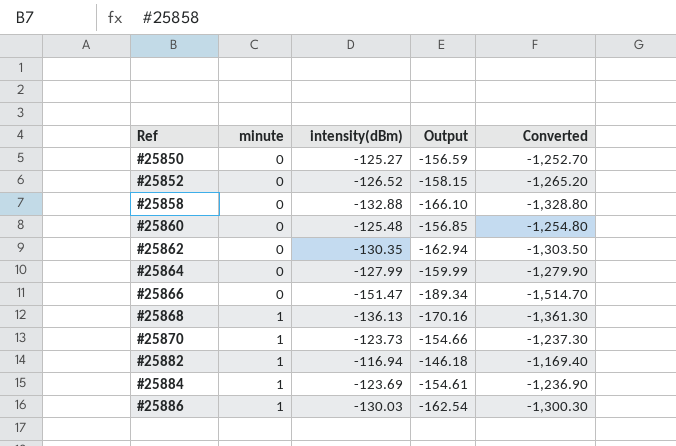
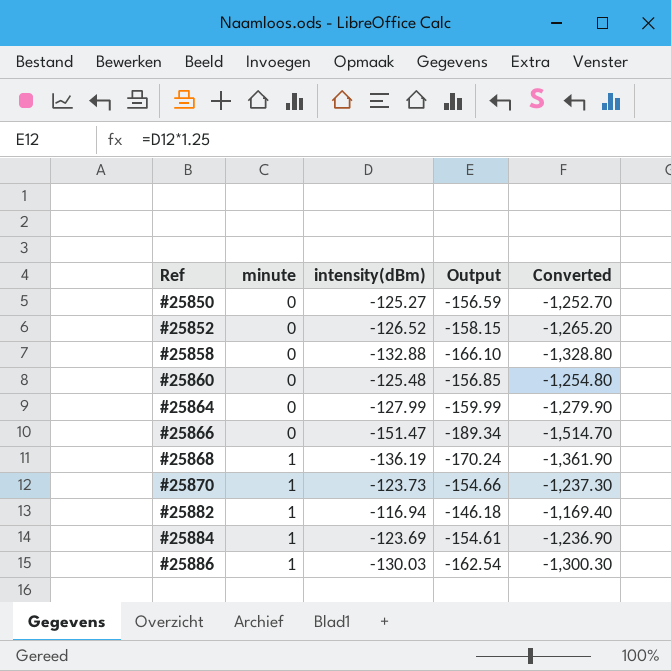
row #25862: 0 | -130.35 | -162.94 | -1,303.50 -> none
#25868 | intensity(dBm): -136.13 -> -136.19
#25868 | Output: -170.16 -> -170.24
#25868 | Converted: -1,361.30 -> -1,361.90

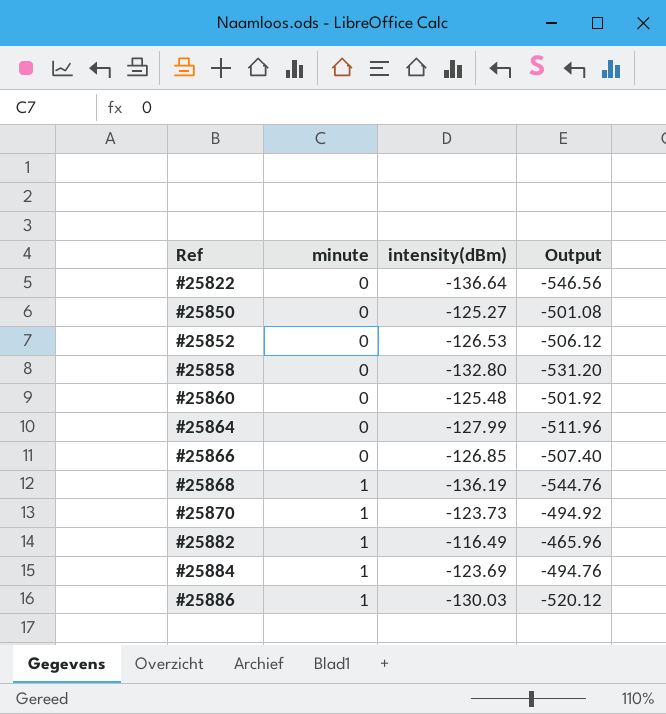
column Converted | formula: [intensity(dBm)] * 10 -> none
column Output | formula: [intensity(dBm)] * 1.25 -> [intensity(dBm)] * 4
row #25822: none -> 0 | -136.64 | -546.56
#25852 | intensity(dBm): -126.52 -> -126.53
#25858 | intensity(dBm): -132.88 -> -132.80
#25866 | intensity(dBm): -151.47 -> -126.85
#25882 | intensity(dBm): -116.94 -> -116.49

